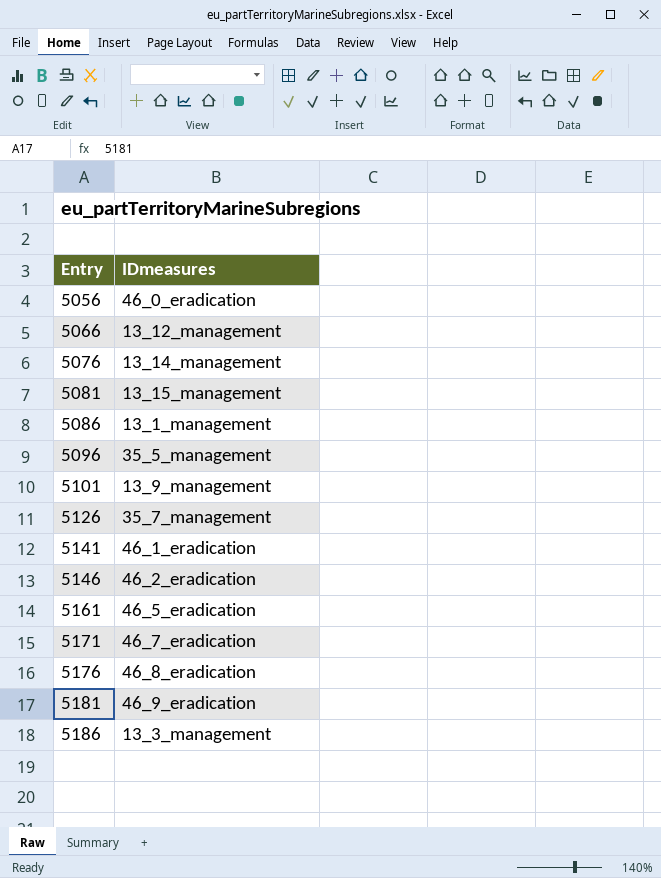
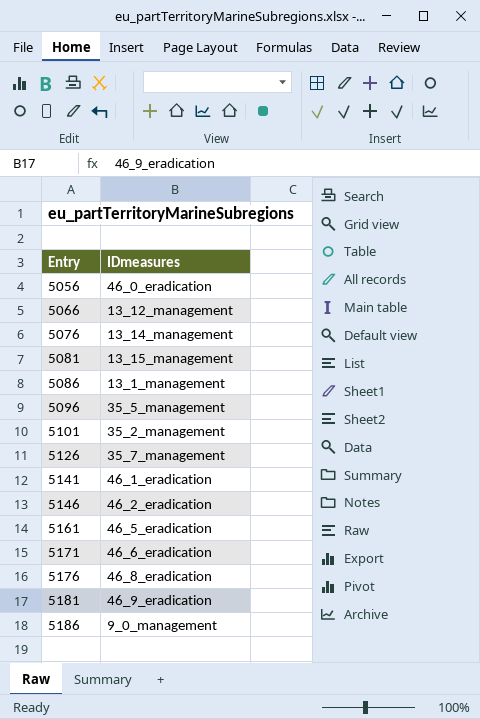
5101 | IDmeasures: 13_9_management -> 35_2_management
5171 | IDmeasures: 46_7_eradication -> 46_6_eradication
5186 | IDmeasures: 13_3_management -> 9_0_management

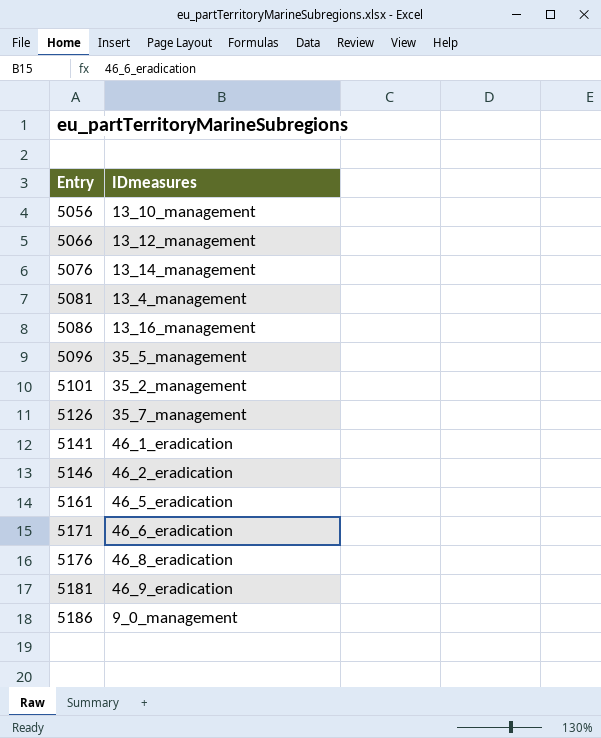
5056 | IDmeasures: 46_0_eradication -> 13_10_management
5081 | IDmeasures: 13_15_management -> 13_4_management
5086 | IDmeasures: 13_1_management -> 13_16_management

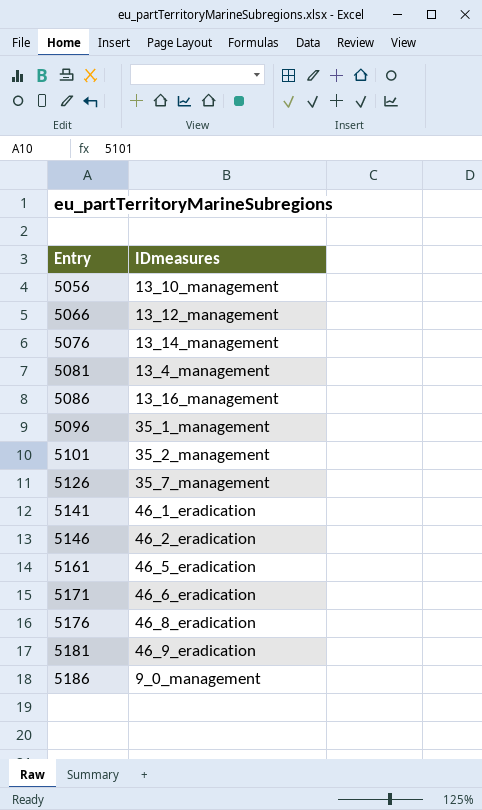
5096 | IDmeasures: 35_5_management -> 35_1_management

